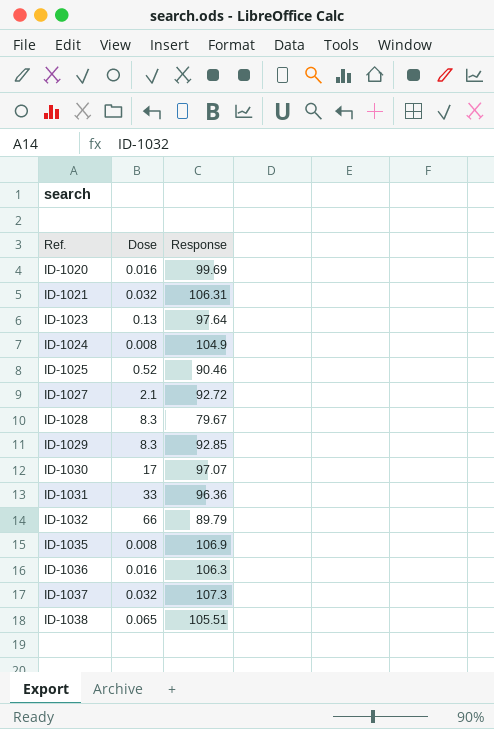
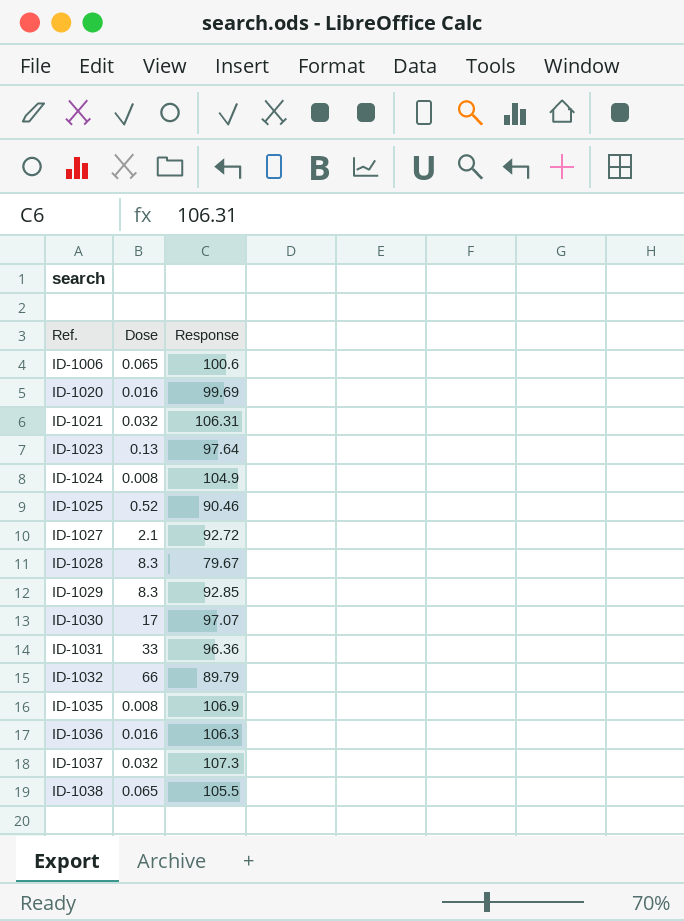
row ID-1006: none -> 0.065 | 100.6
ID-1038 | Response: 105.51 -> 105.5

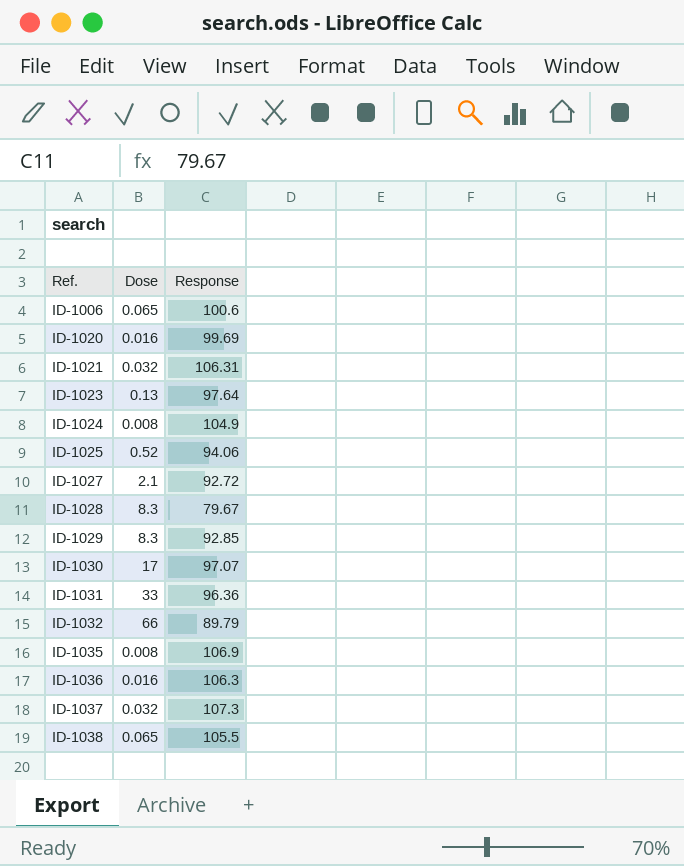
ID-1025 | Response: 90.46 -> 94.06

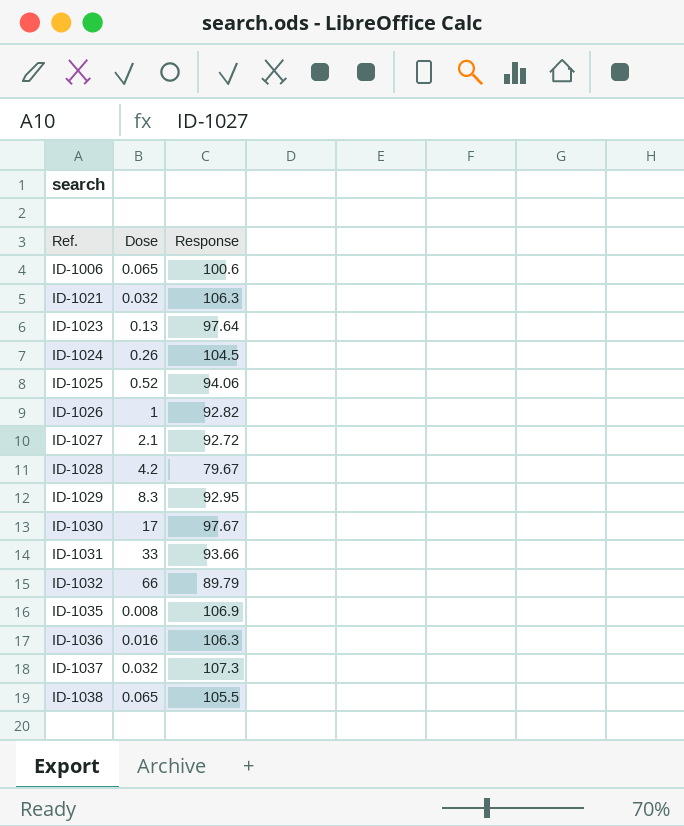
row ID-1020: 0.016 | 99.69 -> none
ID-1021 | Response: 106.31 -> 106.3
ID-1024 | Dose: 0.008 -> 0.26
ID-1024 | Response: 104.9 -> 104.5
row ID-1026: none -> 1 | 92.82
ID-1028 | Dose: 8.3 -> 4.2
ID-1029 | Response: 92.85 -> 92.95
ID-1030 | Response: 97.07 -> 97.67
ID-1031 | Response: 96.36 -> 93.66

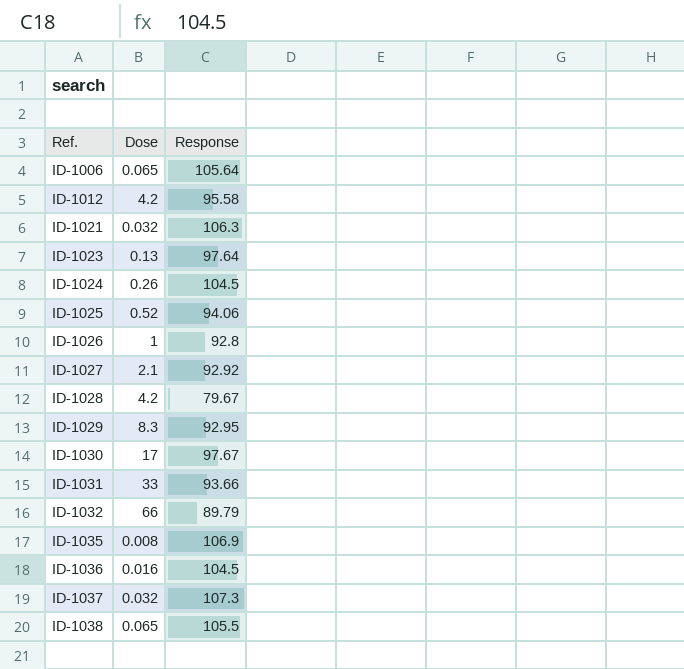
ID-1006 | Response: 100.6 -> 105.64
row ID-1012: none -> 4.2 | 95.58
ID-1026 | Response: 92.82 -> 92.8
ID-1027 | Response: 92.72 -> 92.92
ID-1036 | Response: 106.3 -> 104.5

